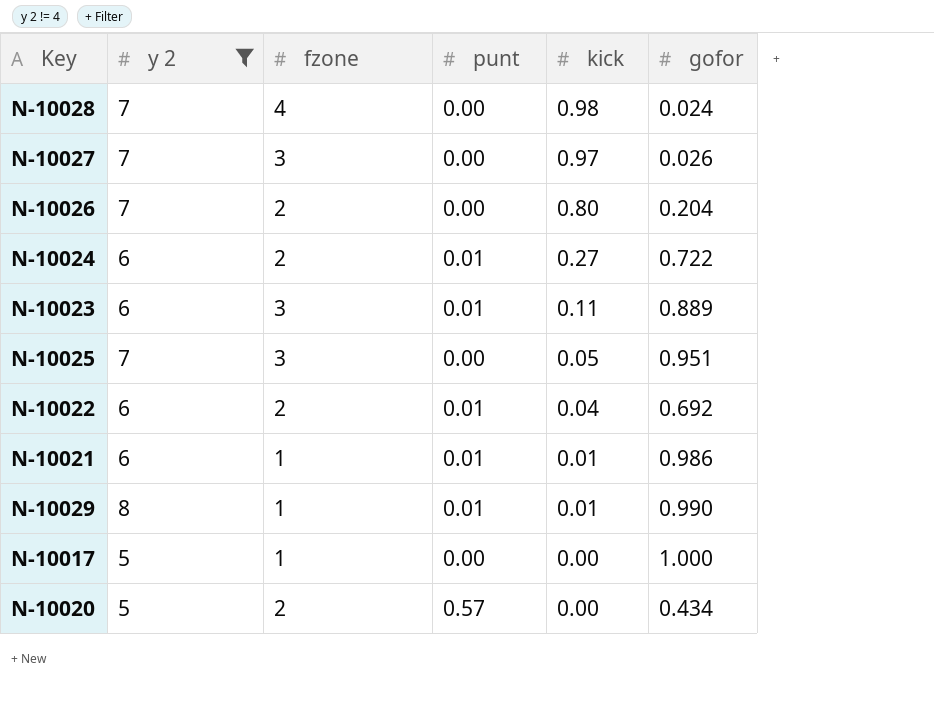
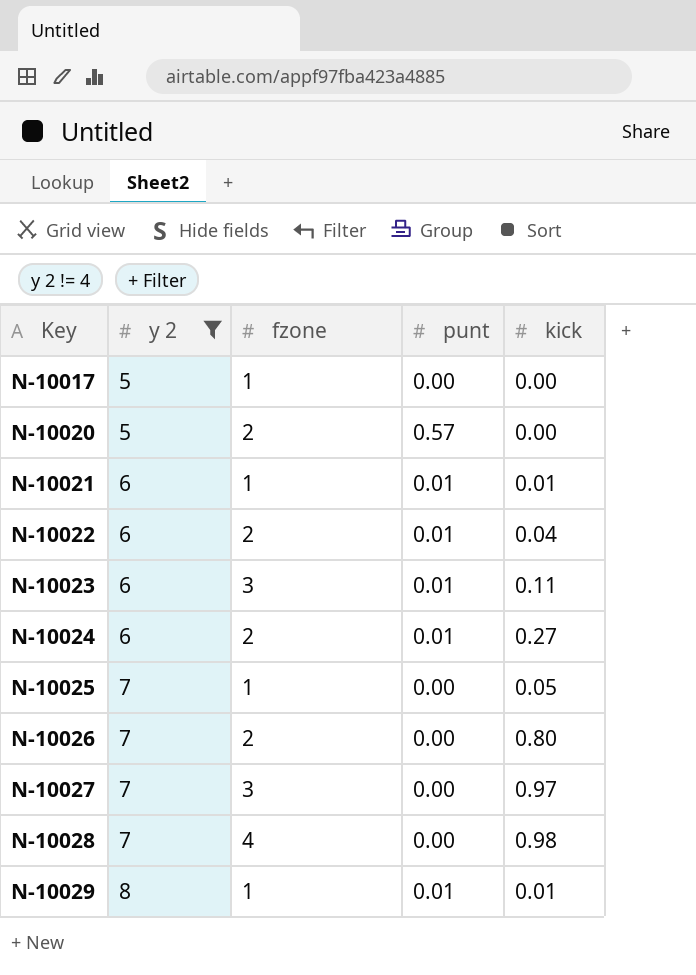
row order: kick descending -> Key ascending
column gofor | position: 6 -> none
N-10025 | fzone: 3 -> 1

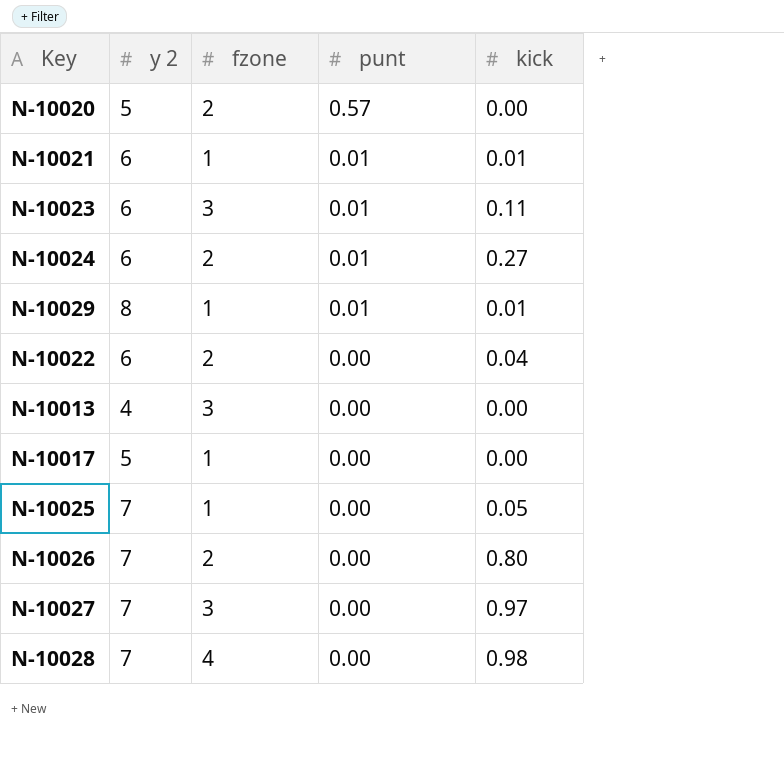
filter: y 2 != 4 -> none
row order: Key ascending -> punt descending
N-10022 | punt: 0.01 -> 0.00

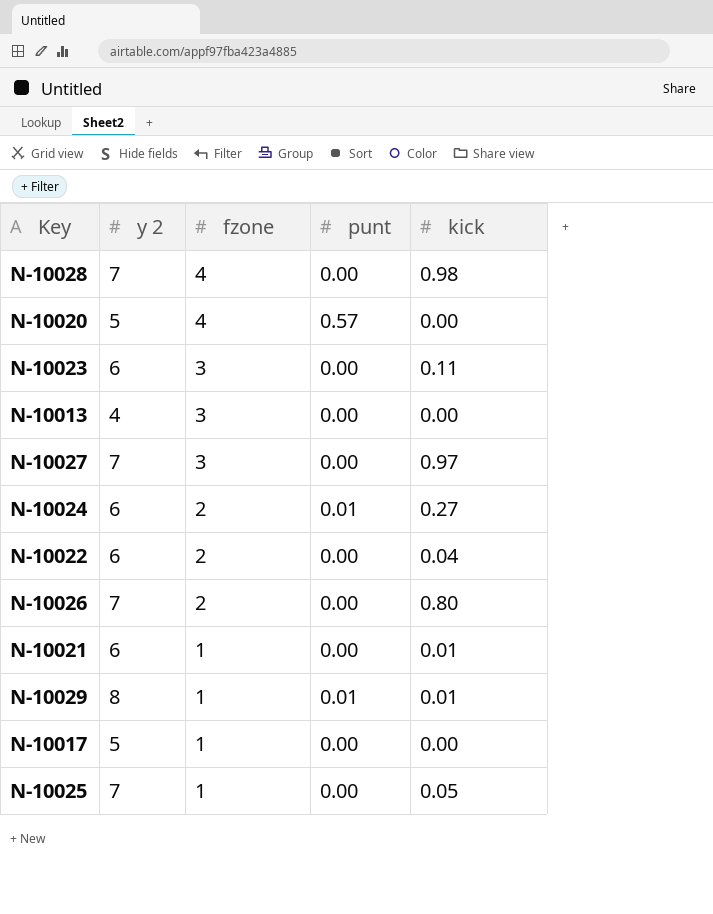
row order: punt descending -> fzone descending
N-10020 | fzone: 2 -> 4
N-10023 | punt: 0.01 -> 0.00
N-10021 | punt: 0.01 -> 0.00

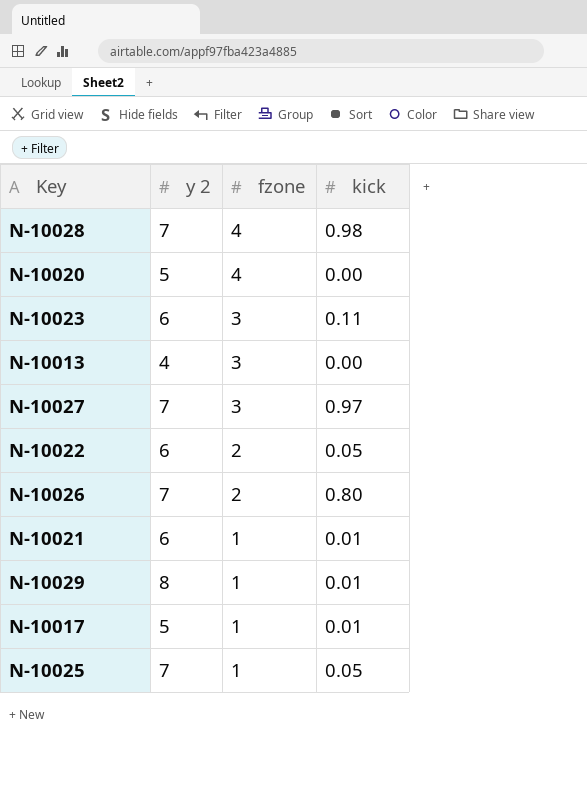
column punt | position: 4 -> none
row N-10024: 6 | 2 | 0.01 | 0.27 -> none
N-10022 | kick: 0.04 -> 0.05
N-10017 | kick: 0.00 -> 0.01

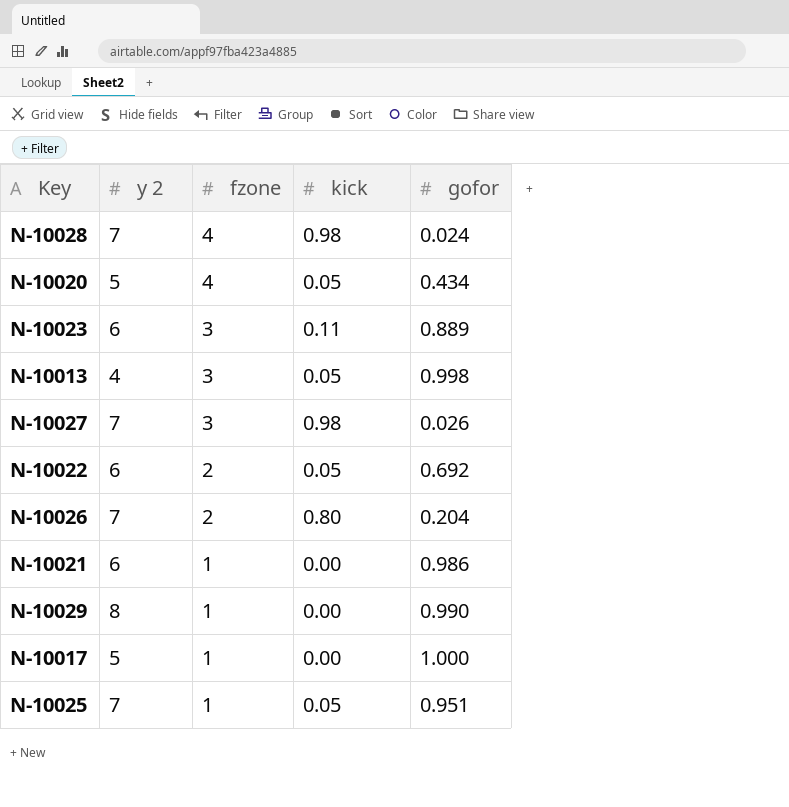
column gofor | position: none -> 5
N-10020 | kick: 0.00 -> 0.05
N-10013 | kick: 0.00 -> 0.05
N-10027 | kick: 0.97 -> 0.98
N-10021 | kick: 0.01 -> 0.00
N-10029 | kick: 0.01 -> 0.00
N-10017 | kick: 0.01 -> 0.00

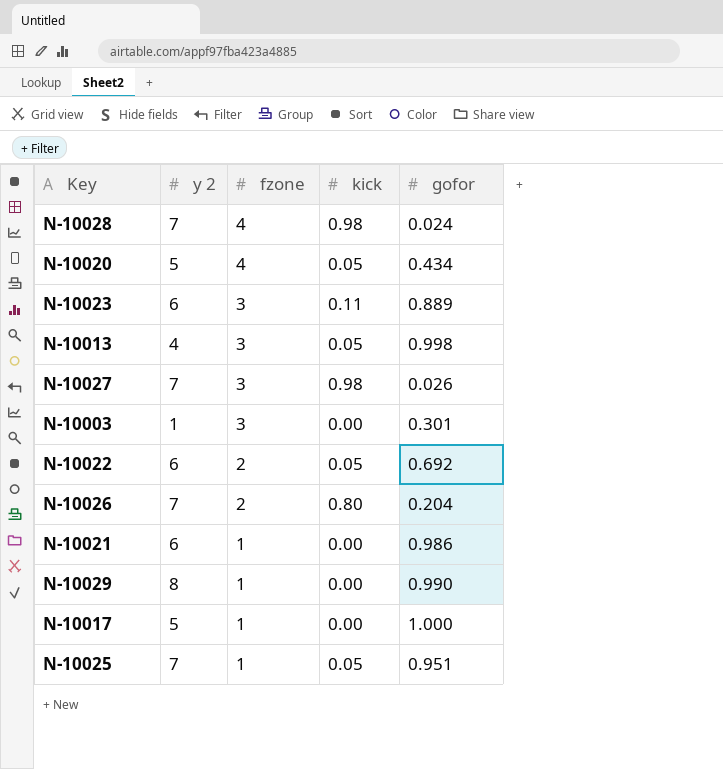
row N-10003: none -> 1 | 3 | 0.00 | 0.301

